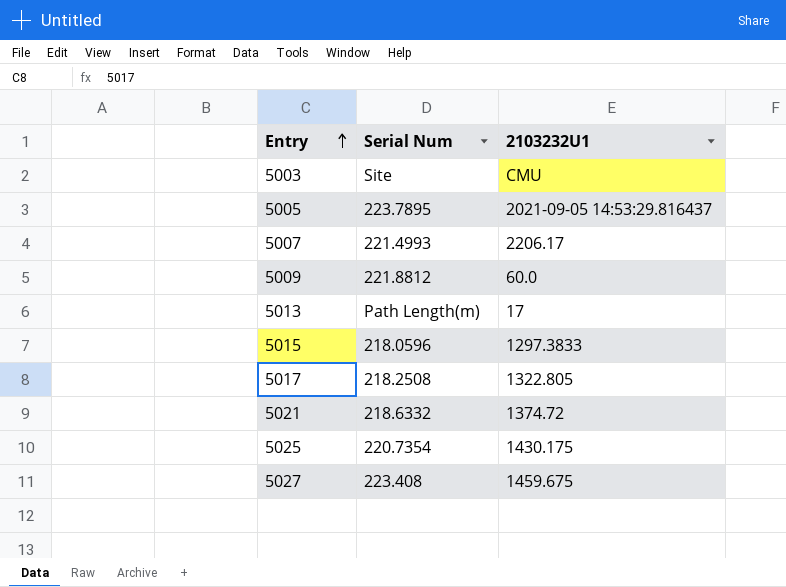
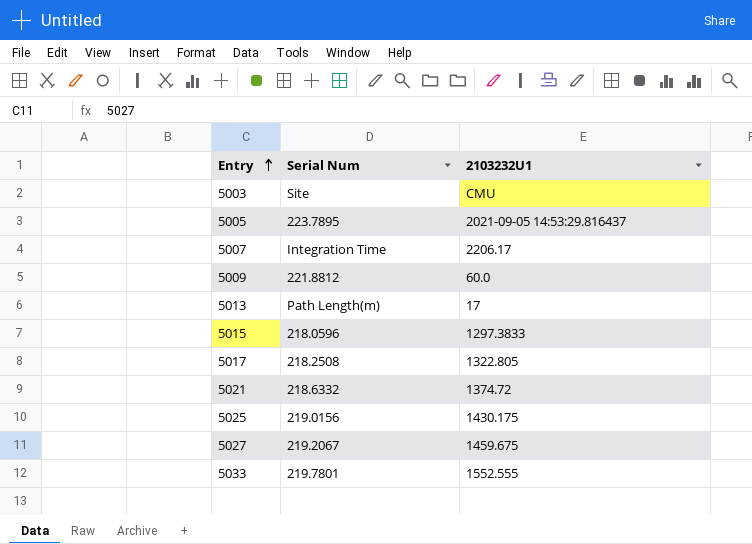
5007 | Serial Num: 221.4993 -> Integration Time
5025 | Serial Num: 220.7354 -> 219.0156
5027 | Serial Num: 223.408 -> 219.2067
row 5033: none -> 219.7801 | 1552.555

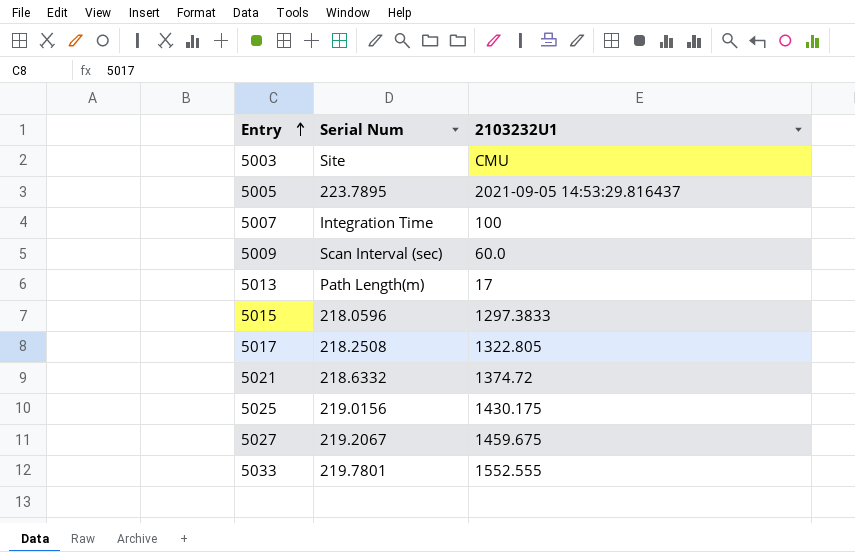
5007 | 2103232U1: 2206.17 -> 100
5009 | Serial Num: 221.8812 -> Scan Interval (sec)

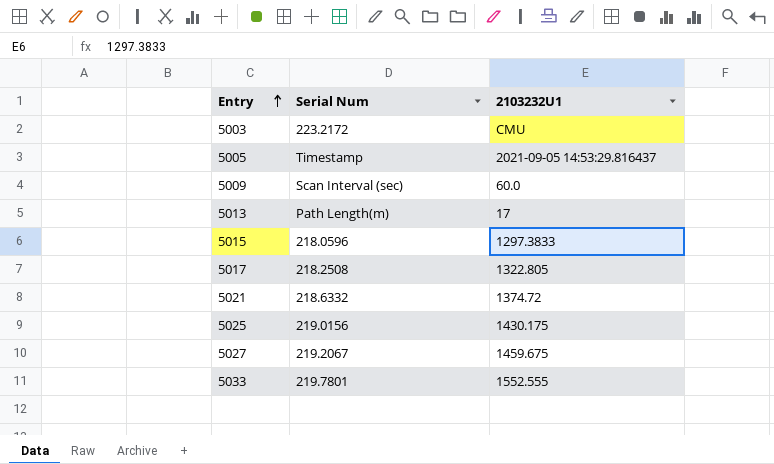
row 5007: Integration Time | 100 -> none
5003 | Serial Num: Site -> 223.2172
5005 | Serial Num: 223.7895 -> Timestamp

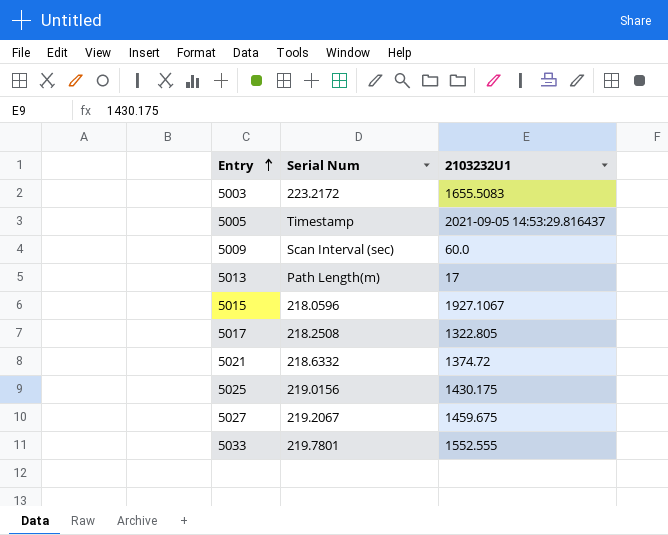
5003 | 2103232U1: CMU -> 1655.5083
5015 | 2103232U1: 1297.3833 -> 1927.1067

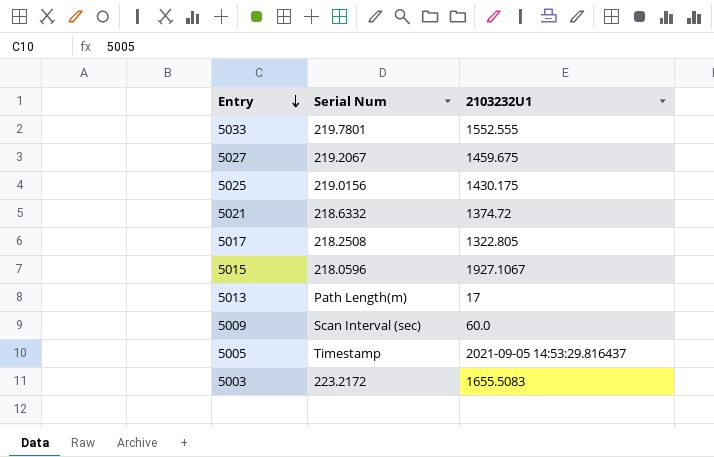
row order: Entry ascending -> Entry descending

